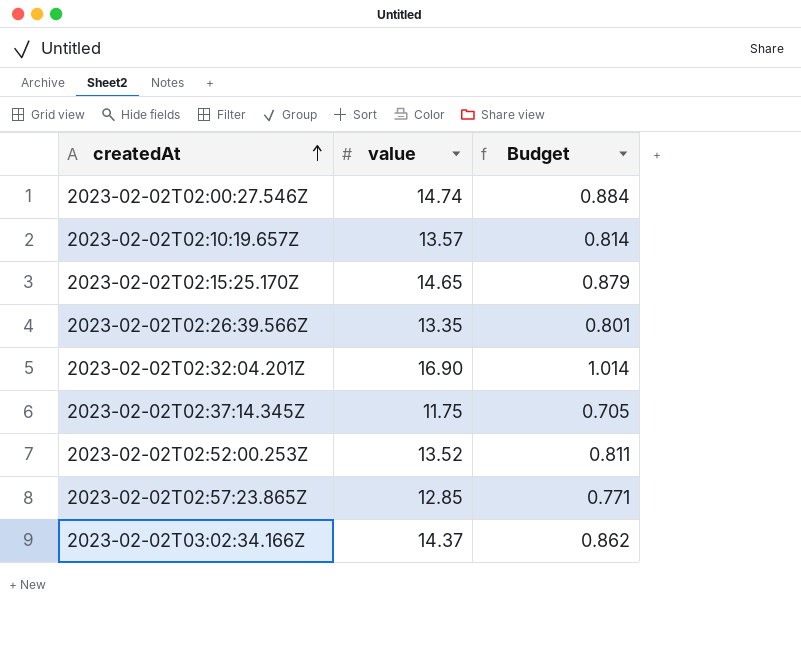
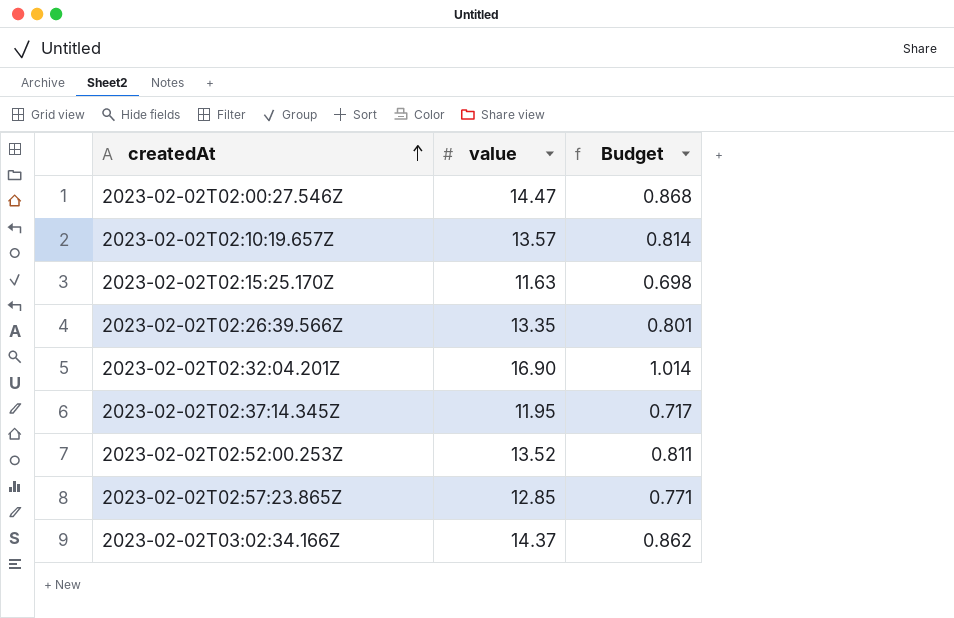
2023-02-02T02:00:27.546Z | value: 14.74 -> 14.47
2023-02-02T02:00:27.546Z | Budget: 0.884 -> 0.868
2023-02-02T02:15:25.170Z | value: 14.65 -> 11.63
2023-02-02T02:15:25.170Z | Budget: 0.879 -> 0.698
2023-02-02T02:37:14.345Z | value: 11.75 -> 11.95
2023-02-02T02:37:14.345Z | Budget: 0.705 -> 0.717

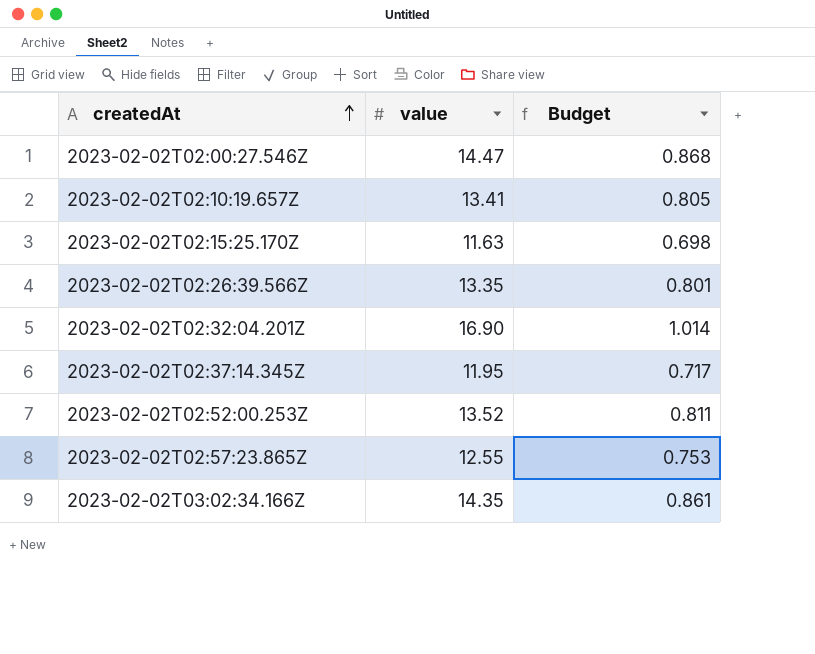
2023-02-02T02:10:19.657Z | value: 13.57 -> 13.41
2023-02-02T02:10:19.657Z | Budget: 0.814 -> 0.805
2023-02-02T02:57:23.865Z | value: 12.85 -> 12.55
2023-02-02T02:57:23.865Z | Budget: 0.771 -> 0.753
2023-02-02T03:02:34.166Z | value: 14.37 -> 14.35
2023-02-02T03:02:34.166Z | Budget: 0.862 -> 0.861

